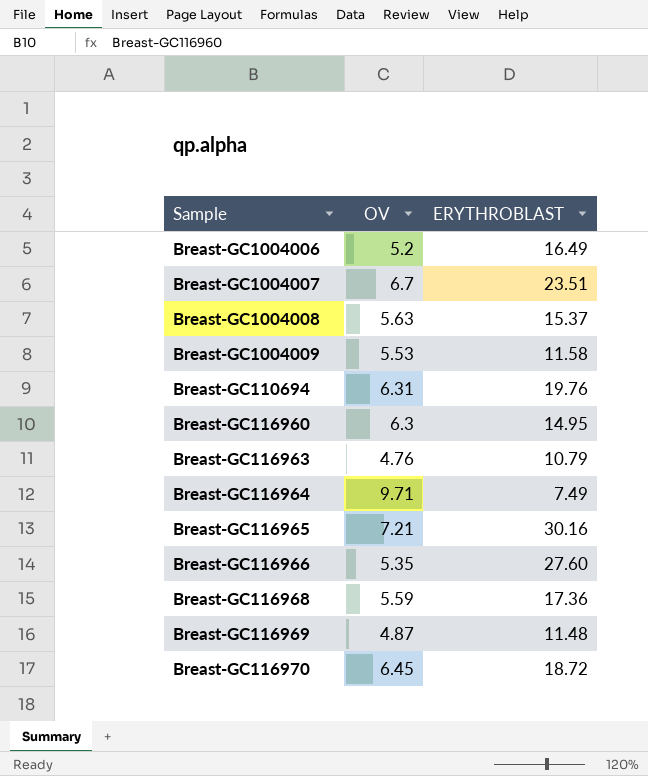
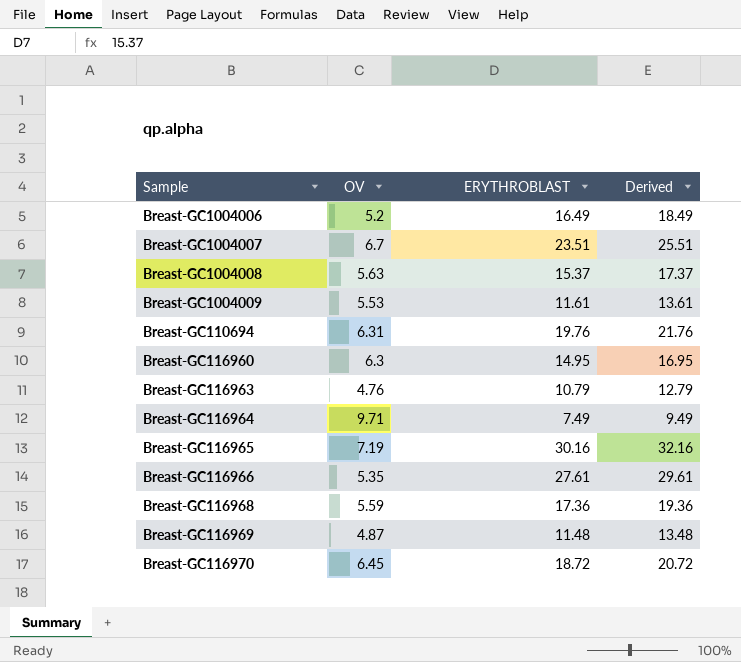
column Derived | formula: none -> [ERYTHROBLAST] + 2
Breast-GC1004009 | ERYTHROBLAST: 11.58 -> 11.61
Breast-GC116965 | OV: 7.21 -> 7.19
Breast-GC116966 | ERYTHROBLAST: 27.60 -> 27.61

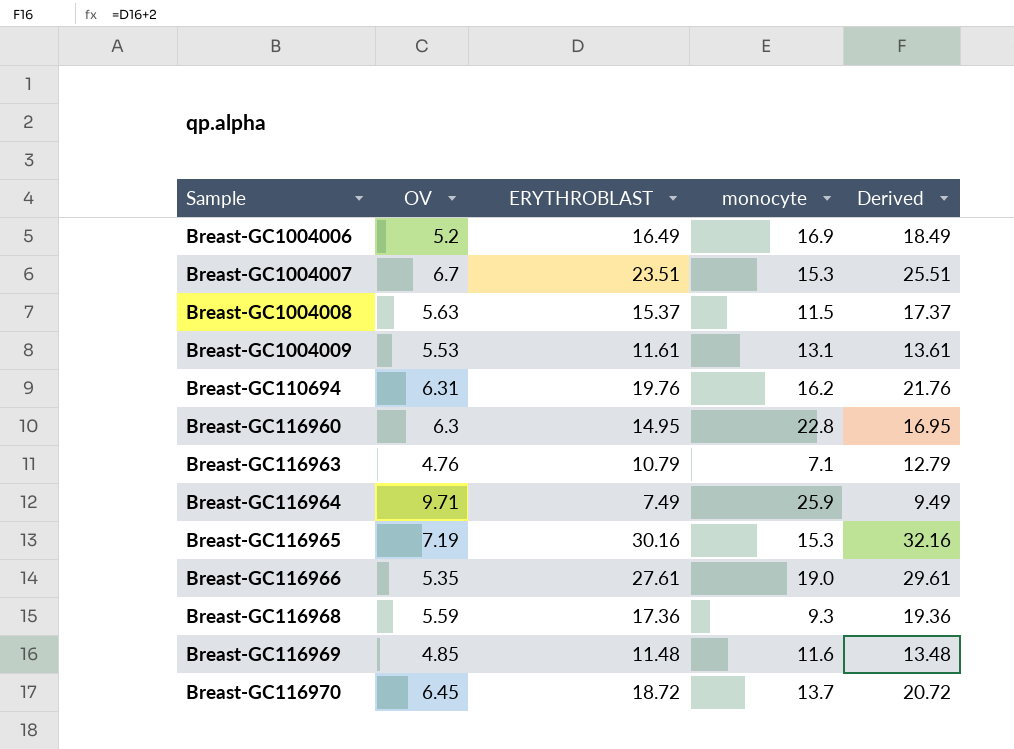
column monocyte | position: none -> 4
Breast-GC116969 | OV: 4.87 -> 4.85

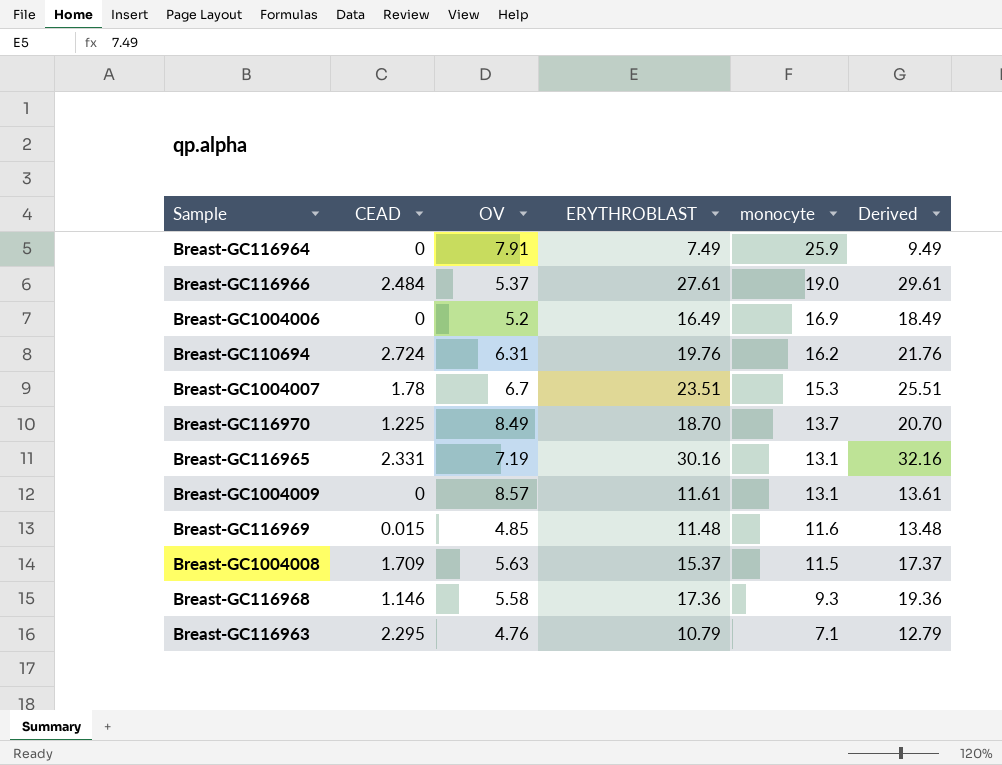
row order: none -> monocyte descending
column CEAD | position: none -> 2
row Breast-GC116960: 6.3 | 14.95 | 22.8 | 16.95 -> none
Breast-GC116964 | OV: 9.71 -> 7.91
Breast-GC116966 | OV: 5.35 -> 5.37
Breast-GC116970 | OV: 6.45 -> 8.49
Breast-GC116970 | ERYTHROBLAST: 18.72 -> 18.70
Breast-GC116970 | Derived: 20.72 -> 20.70
Breast-GC116965 | monocyte: 15.3 -> 13.1
Breast-GC1004009 | OV: 5.53 -> 8.57
Breast-GC116968 | OV: 5.59 -> 5.58

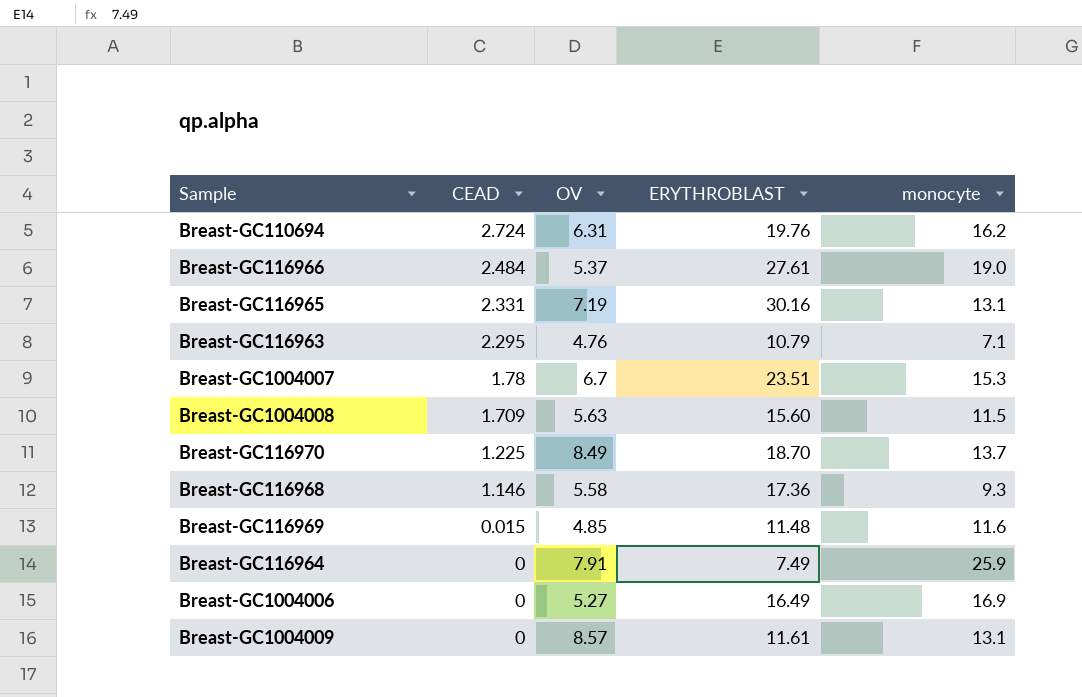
row order: monocyte descending -> CEAD descending
column Derived | formula: [ERYTHROBLAST] + 2 -> none
Breast-GC1004008 | ERYTHROBLAST: 15.37 -> 15.60
Breast-GC1004006 | OV: 5.2 -> 5.27

